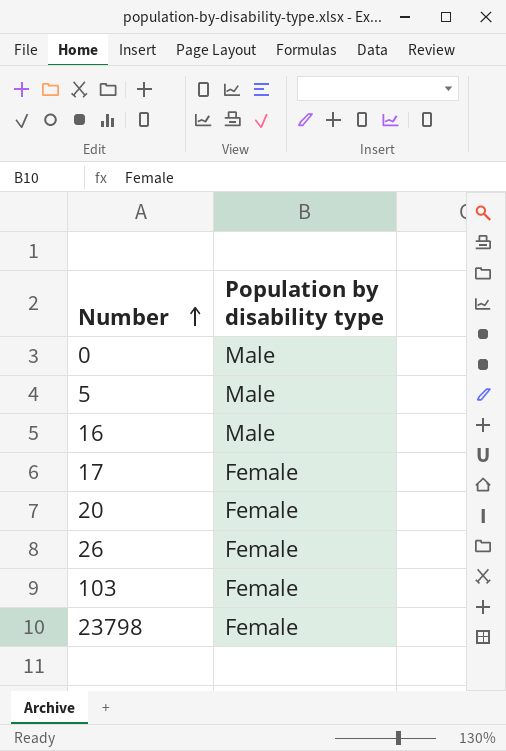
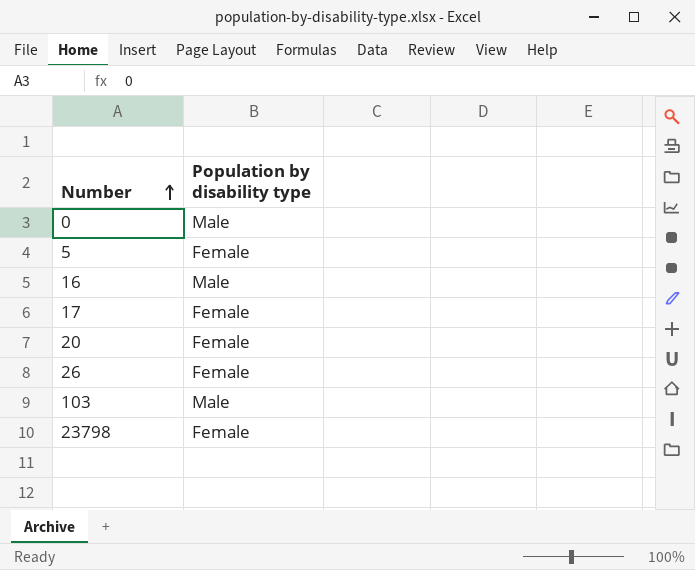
5 | Population by disability type: Male -> Female
103 | Population by disability type: Female -> Male

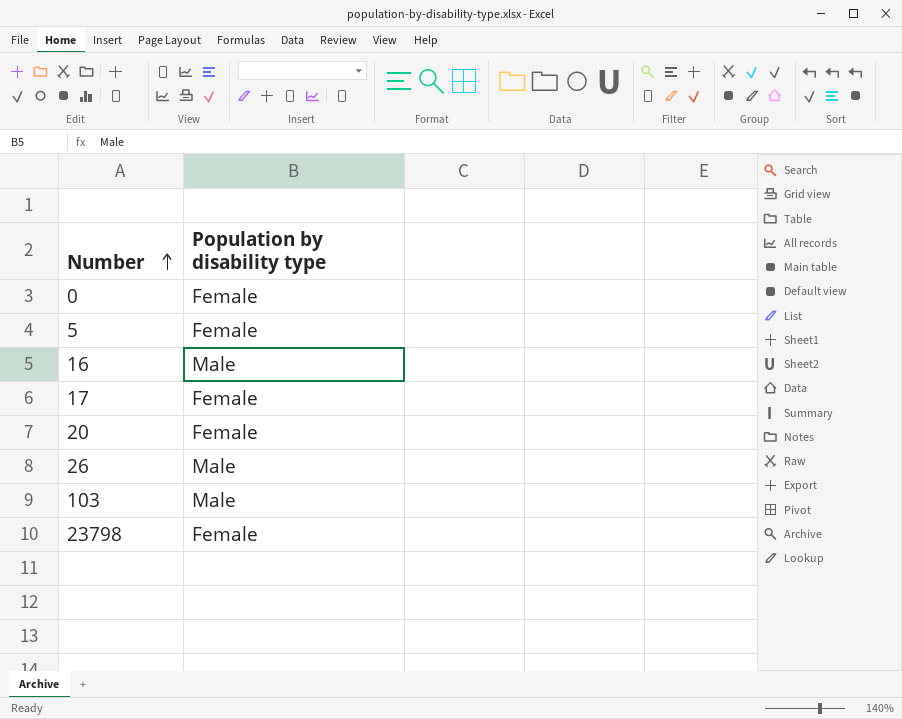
0 | Population by disability type: Male -> Female
26 | Population by disability type: Female -> Male

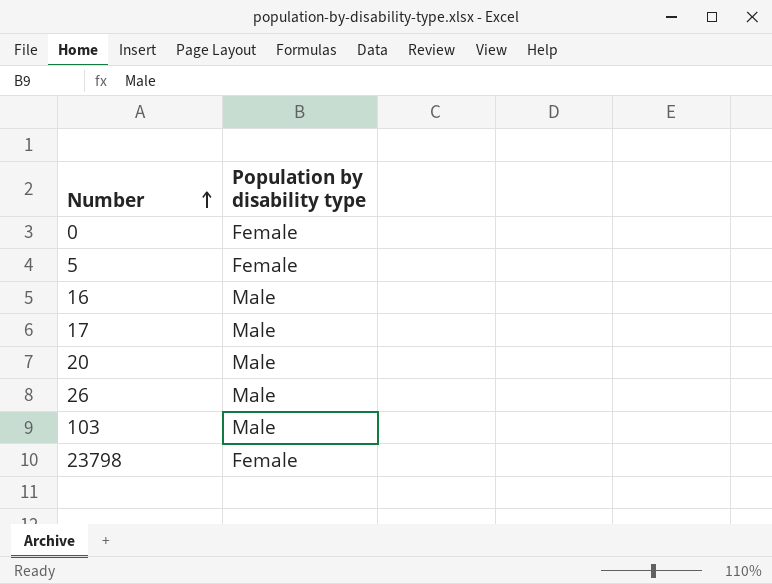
17 | Population by disability type: Female -> Male
20 | Population by disability type: Female -> Male

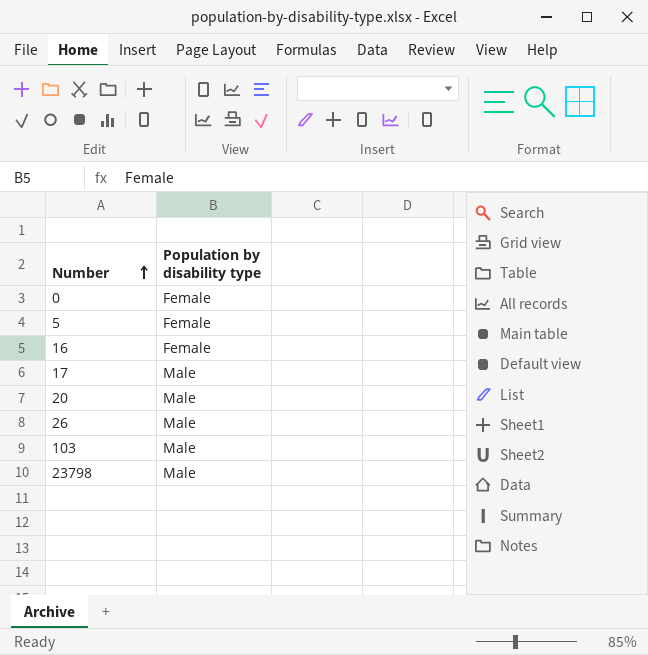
16 | Population by disability type: Male -> Female
23798 | Population by disability type: Female -> Male

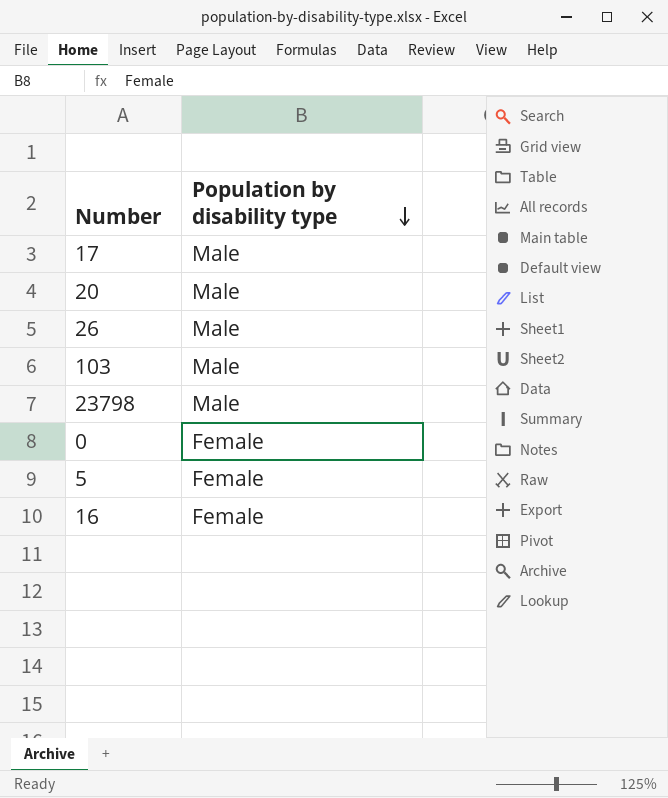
row order: Number ascending -> Population by disability type descending

